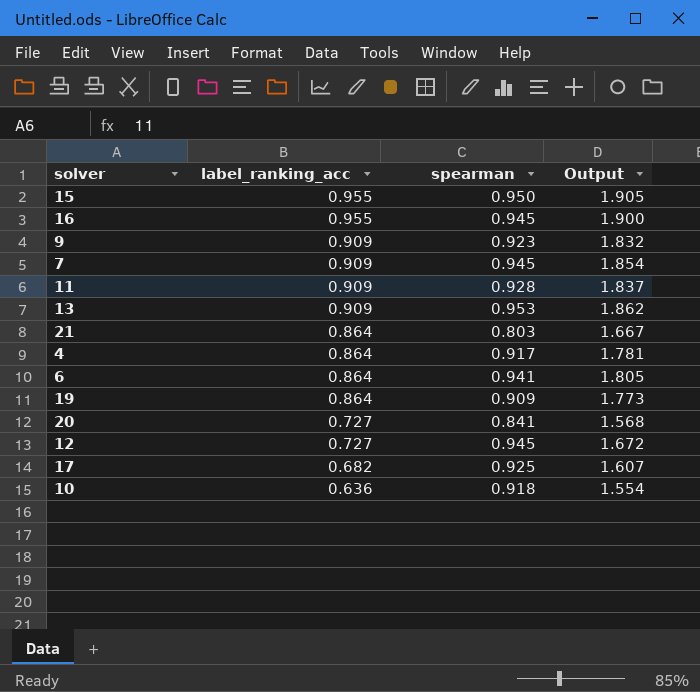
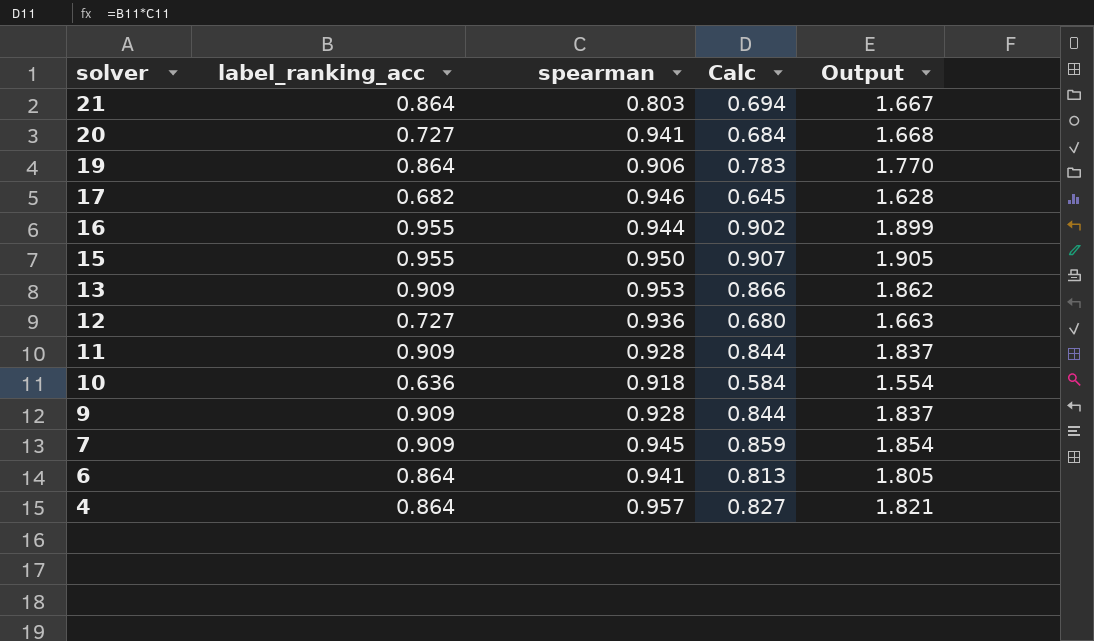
row order: label_ranking_acc descending -> solver descending
column Calc | formula: none -> [label_ranking_acc] * [spearman]
20 | spearman: 0.841 -> 0.941
20 | Output: 1.568 -> 1.668
19 | spearman: 0.909 -> 0.906
19 | Output: 1.773 -> 1.770
17 | spearman: 0.925 -> 0.946
17 | Output: 1.607 -> 1.628
16 | spearman: 0.945 -> 0.944
16 | Output: 1.900 -> 1.899
12 | spearman: 0.945 -> 0.936
12 | Output: 1.672 -> 1.663
9 | spearman: 0.923 -> 0.928
9 | Output: 1.832 -> 1.837
4 | spearman: 0.917 -> 0.957
4 | Output: 1.781 -> 1.821

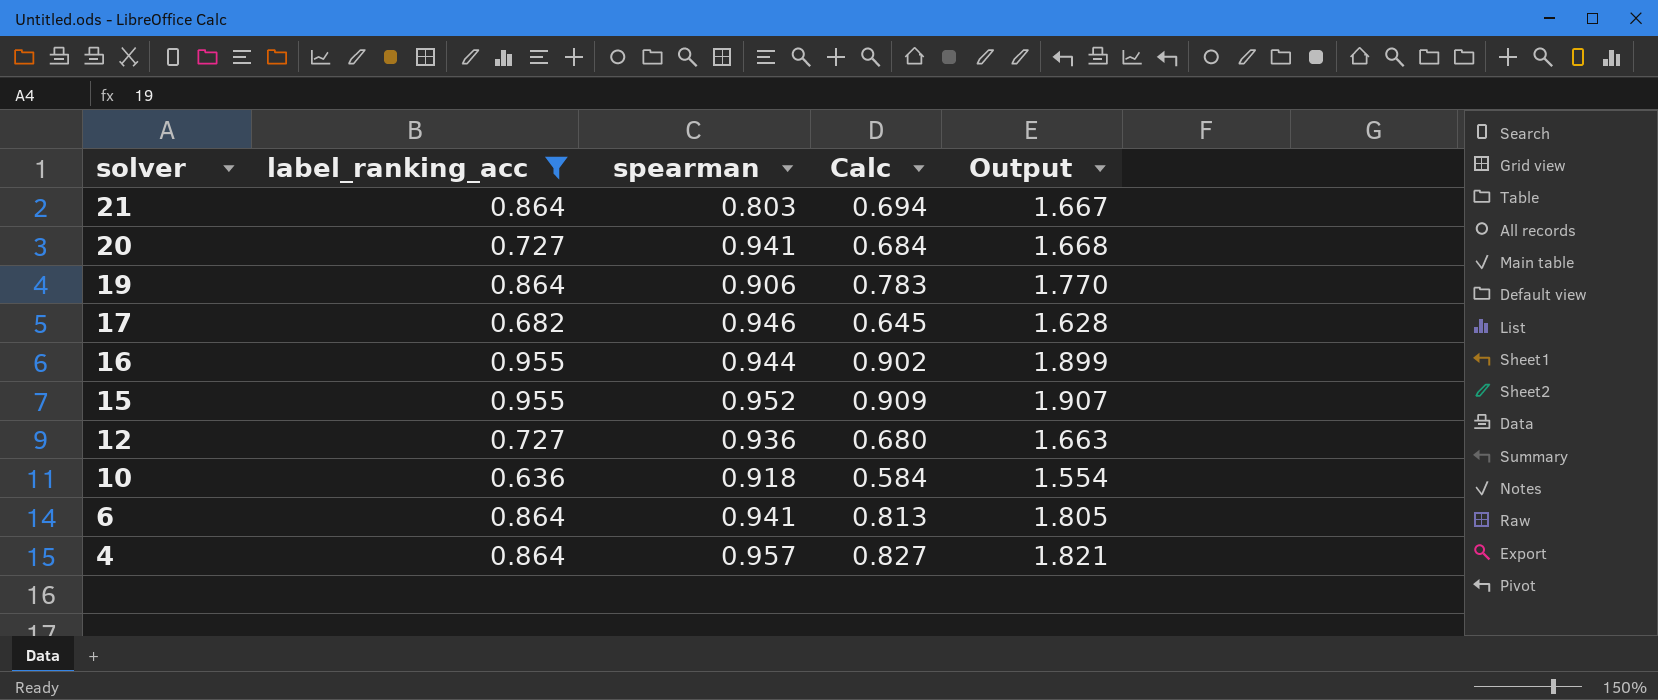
filter: none -> label_ranking_acc != 0.909
15 | spearman: 0.950 -> 0.952
15 | Calc: 0.907 -> 0.909
15 | Output: 1.905 -> 1.907

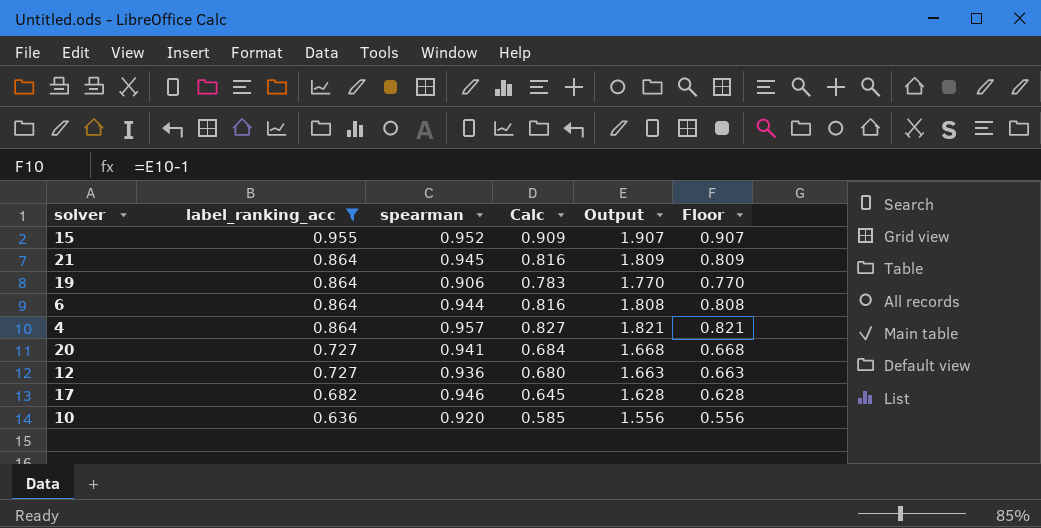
row order: solver descending -> label_ranking_acc descending
column Floor | formula: none -> [Output] - 1
row 16: 0.955 | 0.944 | 0.902 | 1.899 -> none
21 | spearman: 0.803 -> 0.945
21 | Calc: 0.694 -> 0.816
21 | Output: 1.667 -> 1.809
6 | spearman: 0.941 -> 0.944
6 | Calc: 0.813 -> 0.816
6 | Output: 1.805 -> 1.808
10 | spearman: 0.918 -> 0.920
10 | Calc: 0.584 -> 0.585
10 | Output: 1.554 -> 1.556

